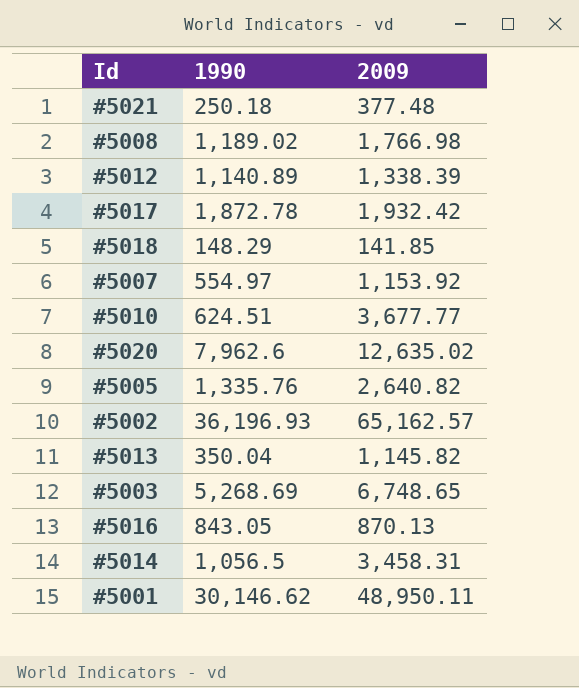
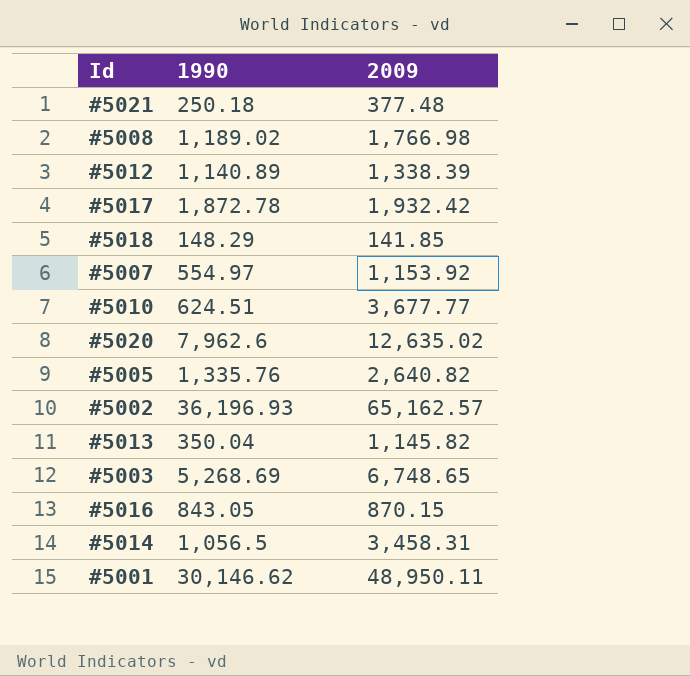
#5016 | 2009: 870.13 -> 870.15

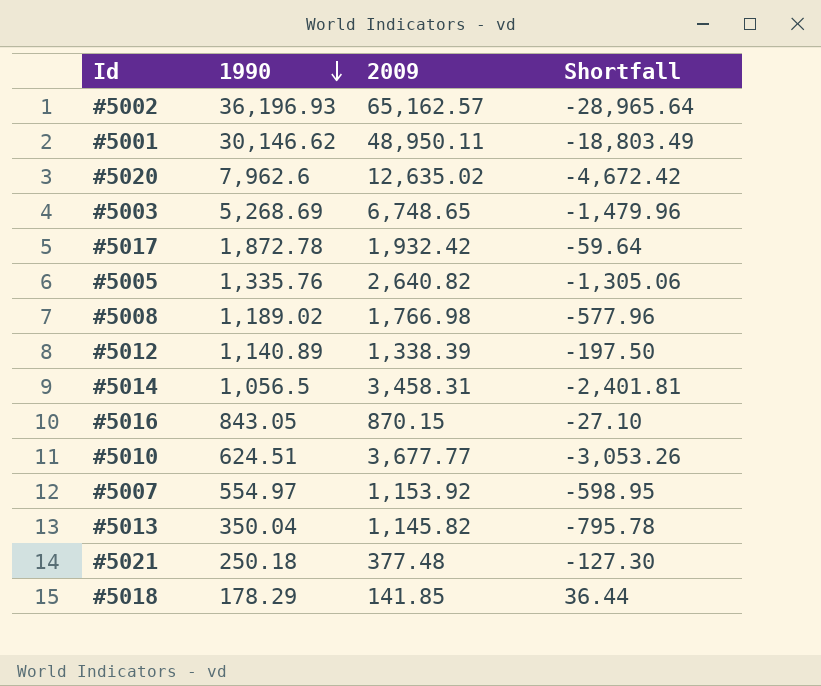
row order: none -> 1990 descending
column Shortfall | formula: none -> [1990] - [2009]
#5018 | 1990: 148.29 -> 178.29

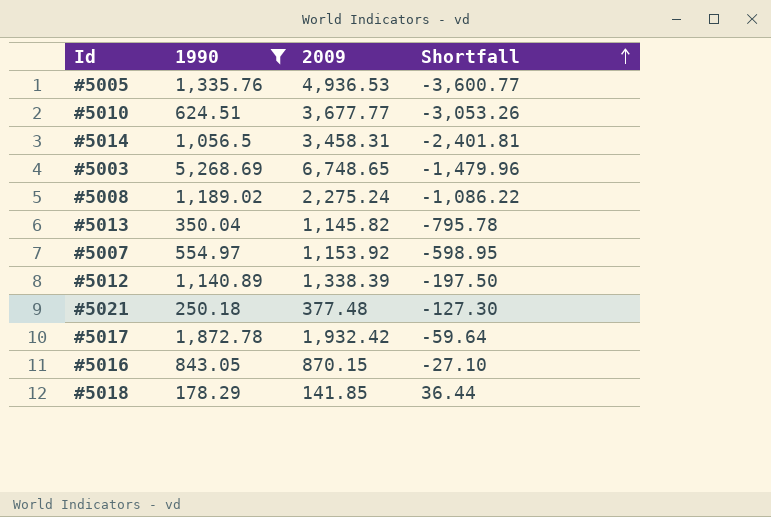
filter: none -> 1990 <= 5,268.69
row order: 1990 descending -> Shortfall ascending
#5005 | 2009: 2,640.82 -> 4,936.53
#5005 | Shortfall: -1,305.06 -> -3,600.77
#5008 | 2009: 1,766.98 -> 2,275.24
#5008 | Shortfall: -577.96 -> -1,086.22

